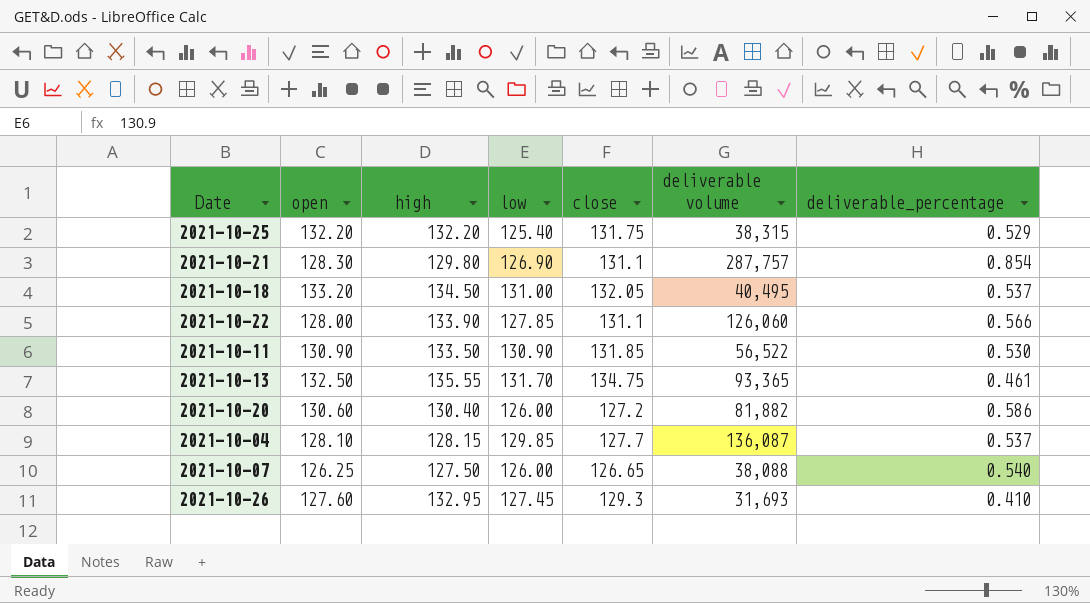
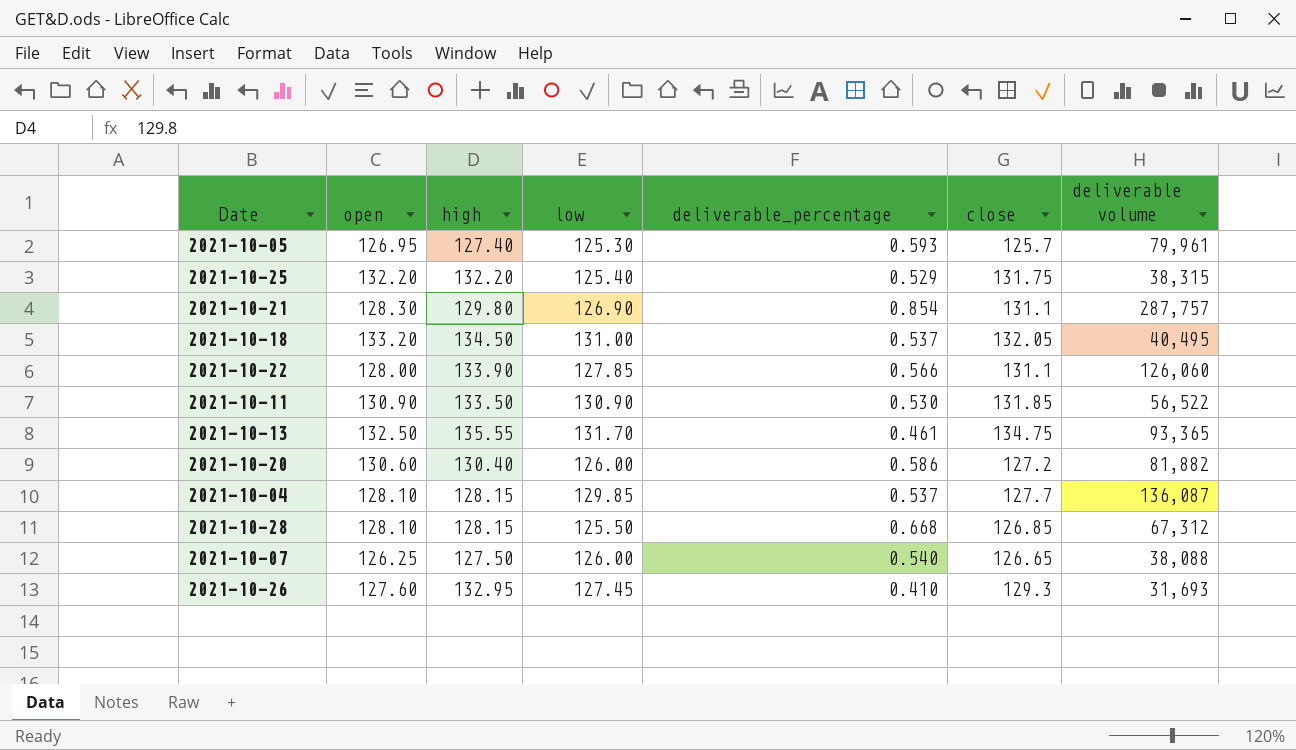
column deliverable_percentage | position: 7 -> 5
row 2021-10-05: none -> 126.95 | 127.40 | 125.30 | 0.593 | 125.7 | 79,961
row 2021-10-28: none -> 128.10 | 128.15 | 125.50 | 0.668 | 126.85 | 67,312

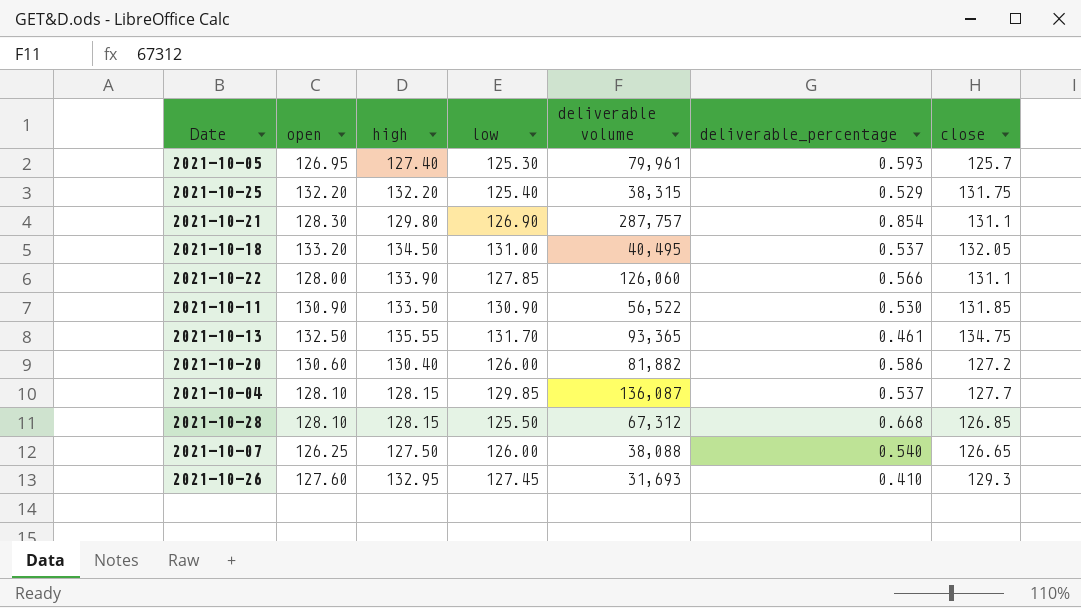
column deliverable volume | position: 7 -> 5

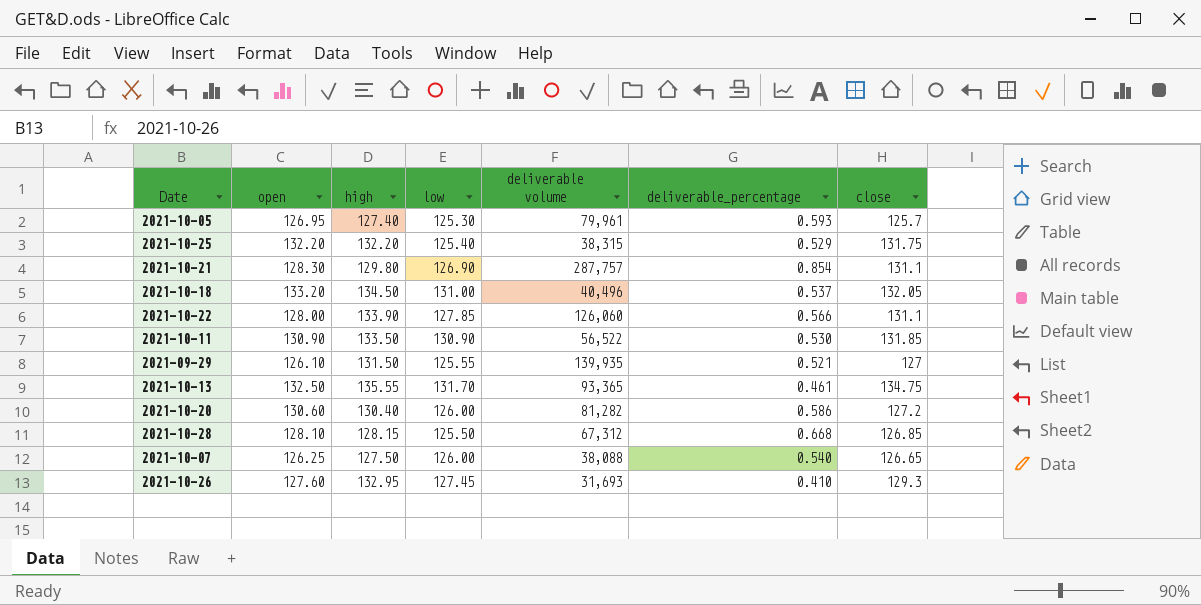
row 2021-10-04: 128.10 | 128.15 | 129.85 | 136,087 | 0.537 | 127.7 -> none
2021-10-18 | deliverable volume: 40,495 -> 40,496
row 2021-09-29: none -> 126.10 | 131.50 | 125.55 | 139,935 | 0.521 | 127
2021-10-20 | deliverable volume: 81,882 -> 81,282

